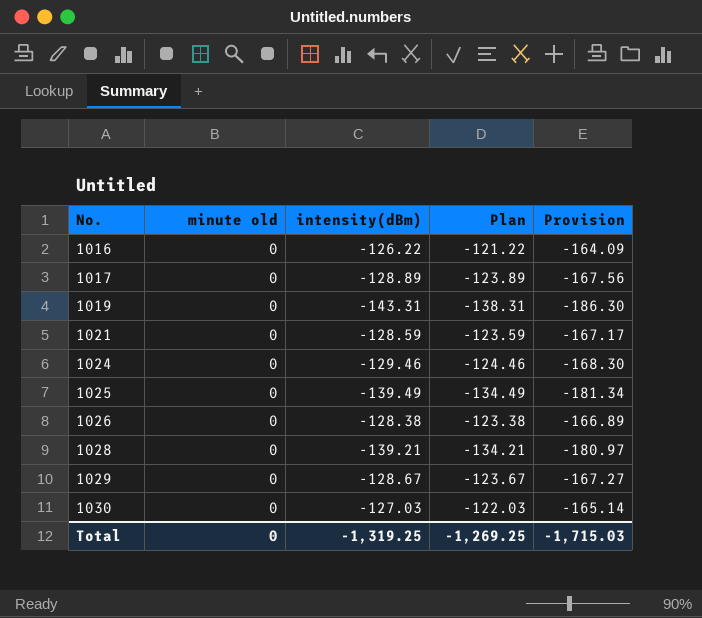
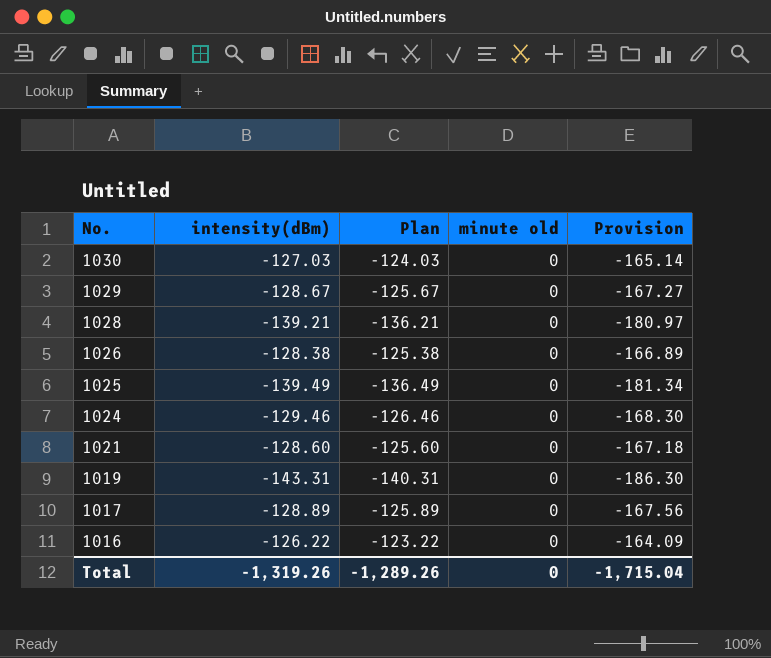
row order: No. ascending -> No. descending
column Plan | formula: [intensity(dBm)] + 5 -> [intensity(dBm)] + 3
column minute old | position: 2 -> 4
1021 | intensity(dBm): -128.59 -> -128.60
1021 | Provision: -167.17 -> -167.18
Total | intensity(dBm): -1,319.25 -> -1,319.26
Total | Plan: -1,269.25 -> -1,289.26
Total | Provision: -1,715.03 -> -1,715.04

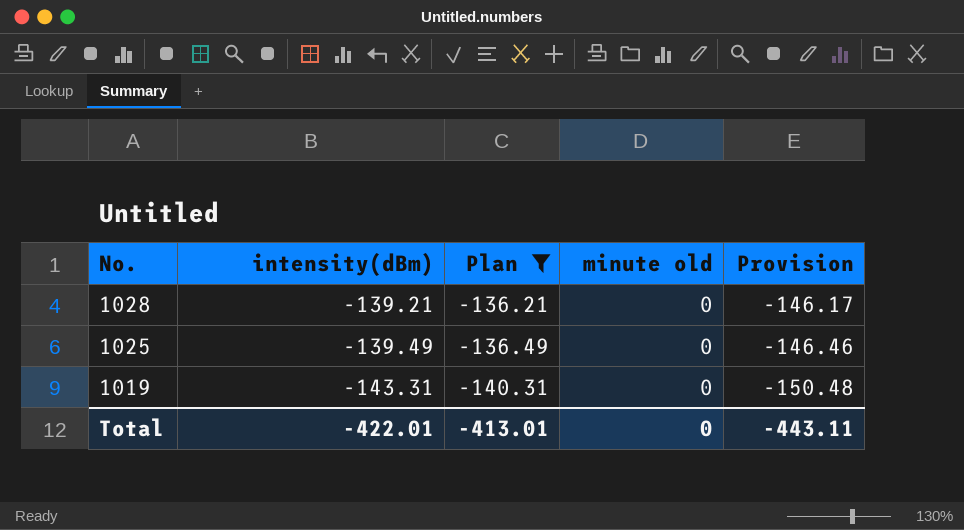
filter: none -> Plan <= -136.21
column Provision | formula: [intensity(dBm)] * 1.3 -> [intensity(dBm)] * 1.05
Total | intensity(dBm): -1,319.26 -> -422.01
Total | Plan: -1,289.26 -> -413.01
Total | Provision: -1,715.04 -> -443.11

